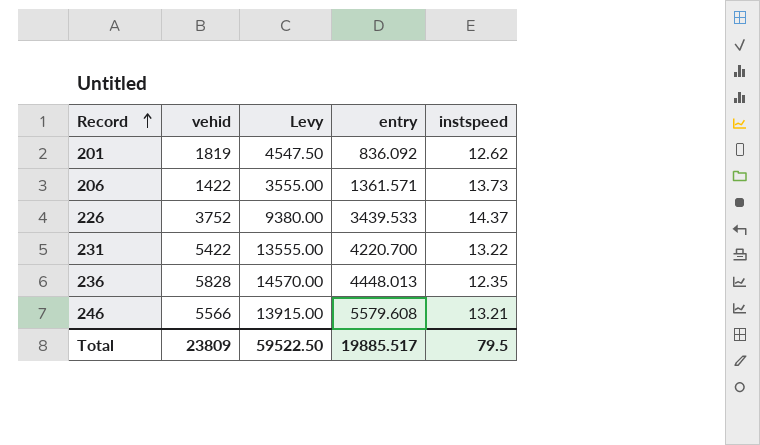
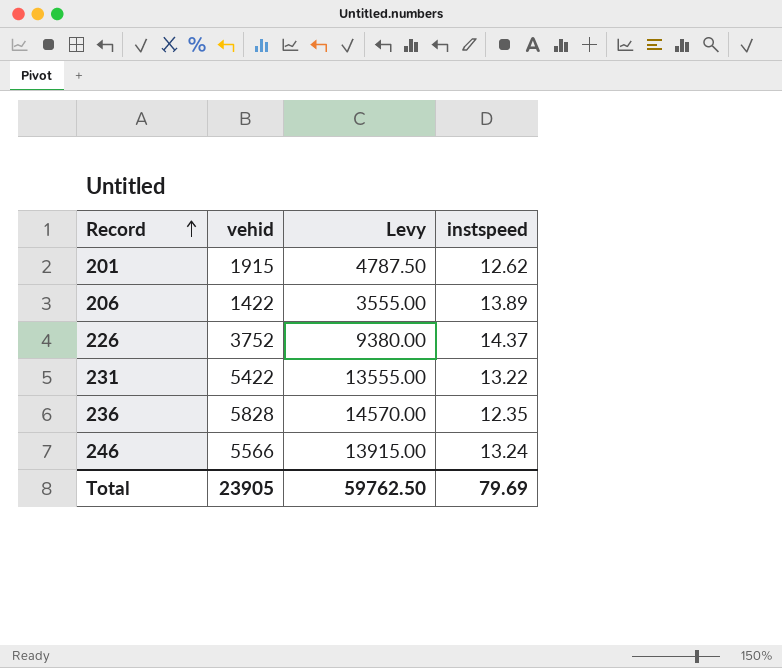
column entry | position: 4 -> none
201 | vehid: 1819 -> 1915
201 | Levy: 4547.50 -> 4787.50
206 | instspeed: 13.73 -> 13.89
246 | instspeed: 13.21 -> 13.24
Total | vehid: 23809 -> 23905
Total | Levy: 59522.50 -> 59762.50
Total | instspeed: 79.5 -> 79.69

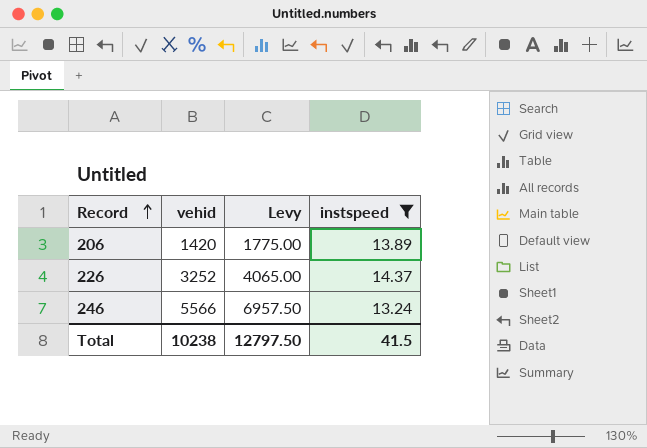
filter: none -> instspeed >= 13.24
column Levy | formula: [vehid] * 2.5 -> [vehid] * 1.25
206 | vehid: 1422 -> 1420
226 | vehid: 3752 -> 3252
Total | vehid: 23905 -> 10238
Total | Levy: 59762.50 -> 12797.50
Total | instspeed: 79.69 -> 41.5

